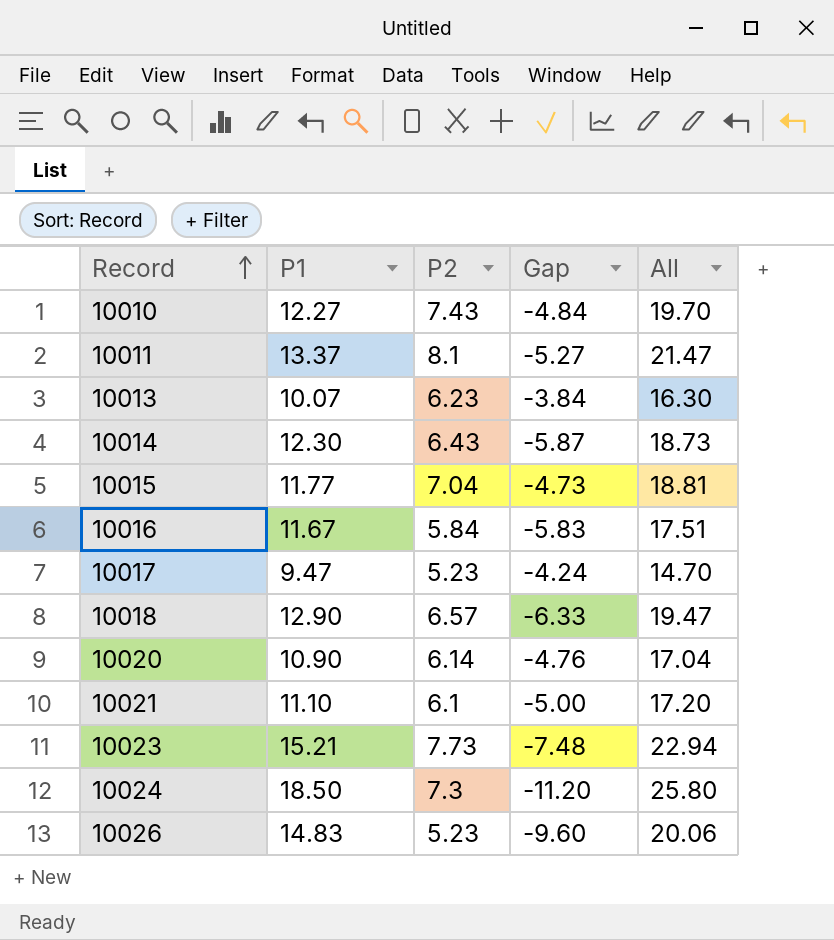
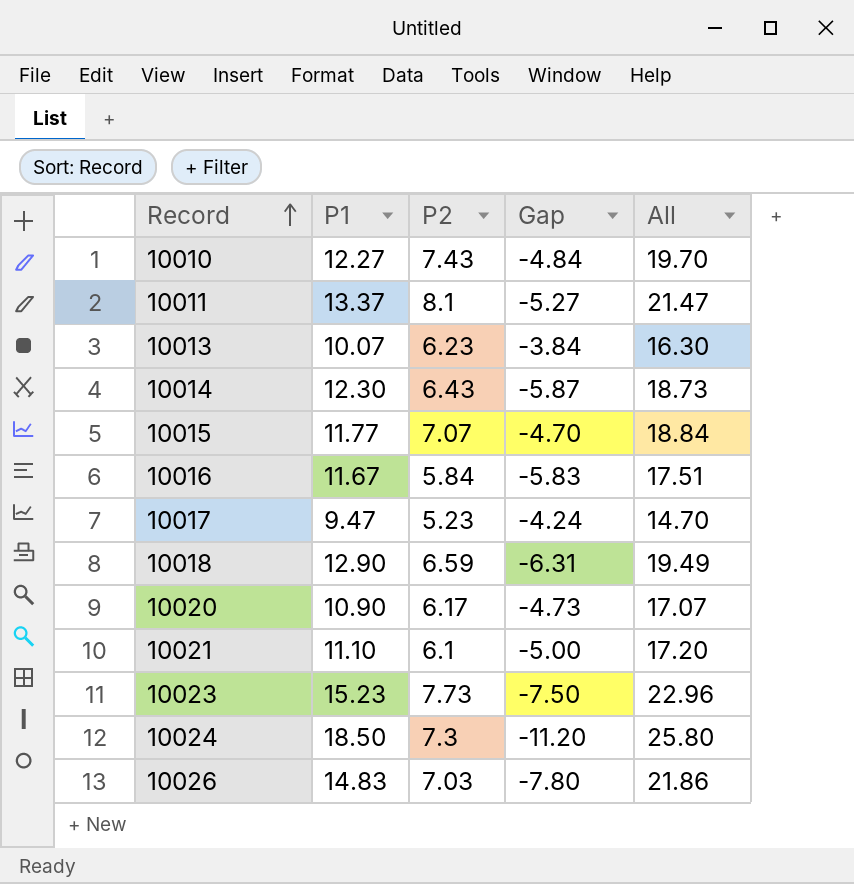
10015 | P2: 7.04 -> 7.07
10015 | Gap: -4.73 -> -4.70
10015 | All: 18.81 -> 18.84
10018 | P2: 6.57 -> 6.59
10018 | Gap: -6.33 -> -6.31
10018 | All: 19.47 -> 19.49
10020 | P2: 6.14 -> 6.17
10020 | Gap: -4.76 -> -4.73
10020 | All: 17.04 -> 17.07
10023 | P1: 15.21 -> 15.23
10023 | Gap: -7.48 -> -7.50
10023 | All: 22.94 -> 22.96
10026 | P2: 5.23 -> 7.03
10026 | Gap: -9.60 -> -7.80
10026 | All: 20.06 -> 21.86

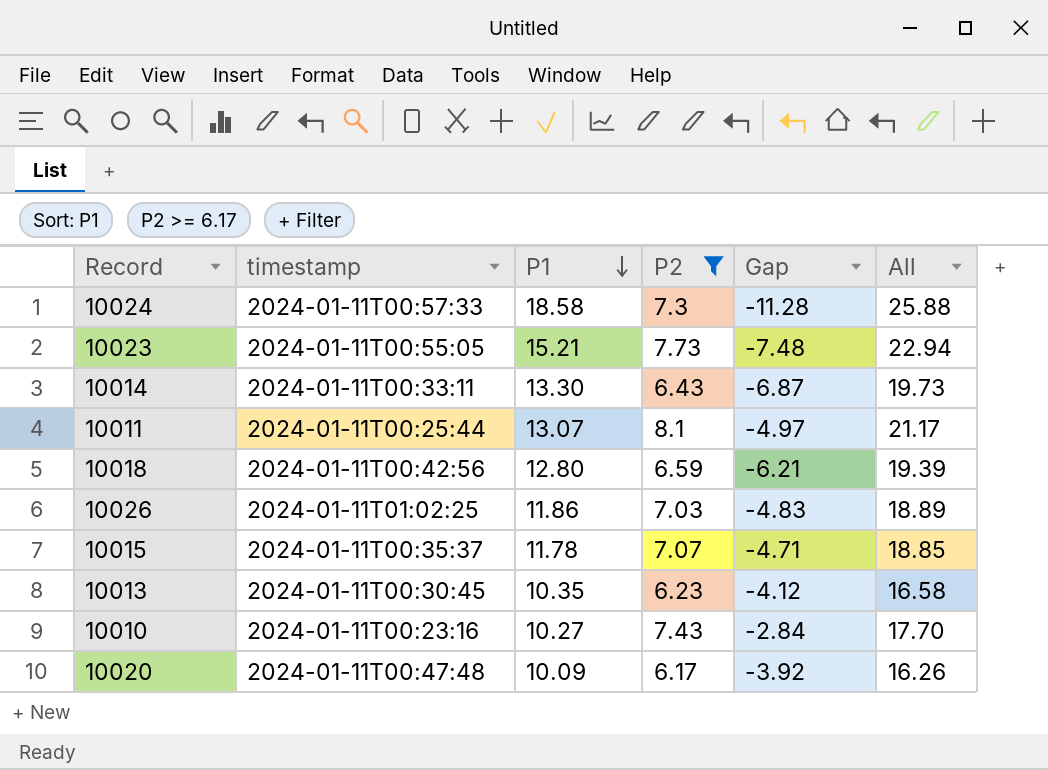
filter: none -> P2 >= 6.17
row order: Record ascending -> P1 descending
column timestamp | position: none -> 2
10024 | P1: 18.50 -> 18.58
10024 | Gap: -11.20 -> -11.28
10024 | All: 25.80 -> 25.88
10023 | P1: 15.23 -> 15.21
10023 | Gap: -7.50 -> -7.48
10023 | All: 22.96 -> 22.94
10014 | P1: 12.30 -> 13.30
10014 | Gap: -5.87 -> -6.87
10014 | All: 18.73 -> 19.73
10011 | P1: 13.37 -> 13.07
10011 | Gap: -5.27 -> -4.97
10011 | All: 21.47 -> 21.17
10018 | P1: 12.90 -> 12.80
10018 | Gap: -6.31 -> -6.21
10018 | All: 19.49 -> 19.39
10026 | P1: 14.83 -> 11.86
10026 | Gap: -7.80 -> -4.83
10026 | All: 21.86 -> 18.89
10015 | P1: 11.77 -> 11.78
10015 | Gap: -4.70 -> -4.71
10015 | All: 18.84 -> 18.85
10013 | P1: 10.07 -> 10.35
10013 | Gap: -3.84 -> -4.12
10013 | All: 16.30 -> 16.58
10010 | P1: 12.27 -> 10.27
10010 | Gap: -4.84 -> -2.84
10010 | All: 19.70 -> 17.70
10020 | P1: 10.90 -> 10.09
10020 | Gap: -4.73 -> -3.92
10020 | All: 17.07 -> 16.26

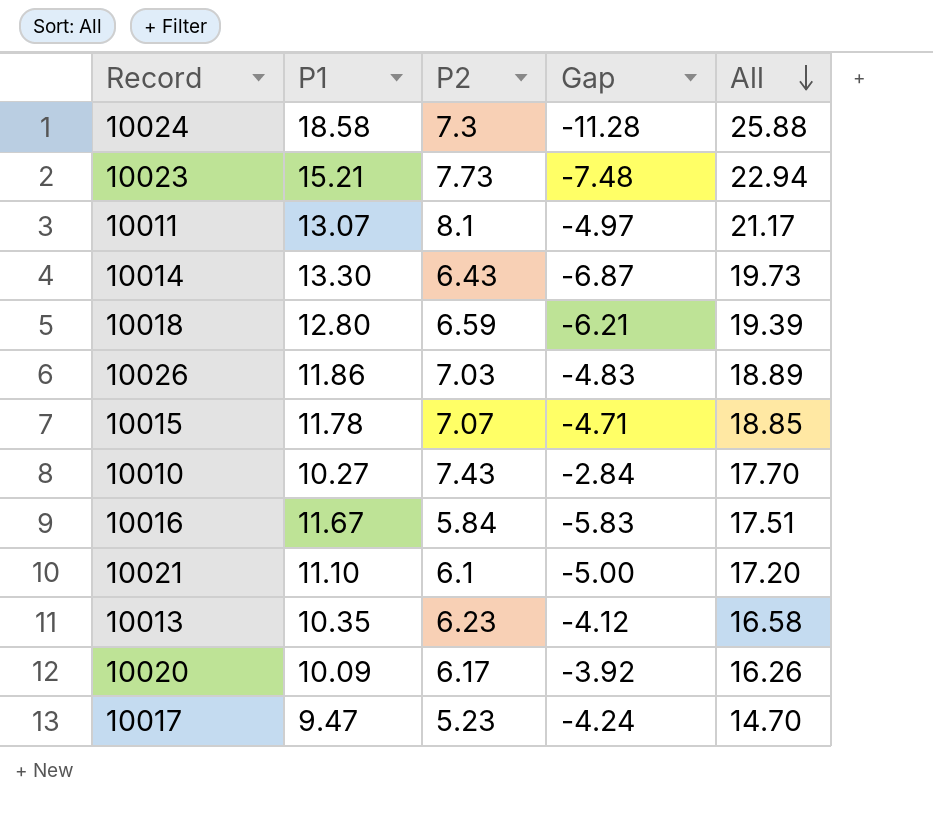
filter: P2 >= 6.17 -> none
row order: P1 descending -> All descending
column timestamp | position: 2 -> none

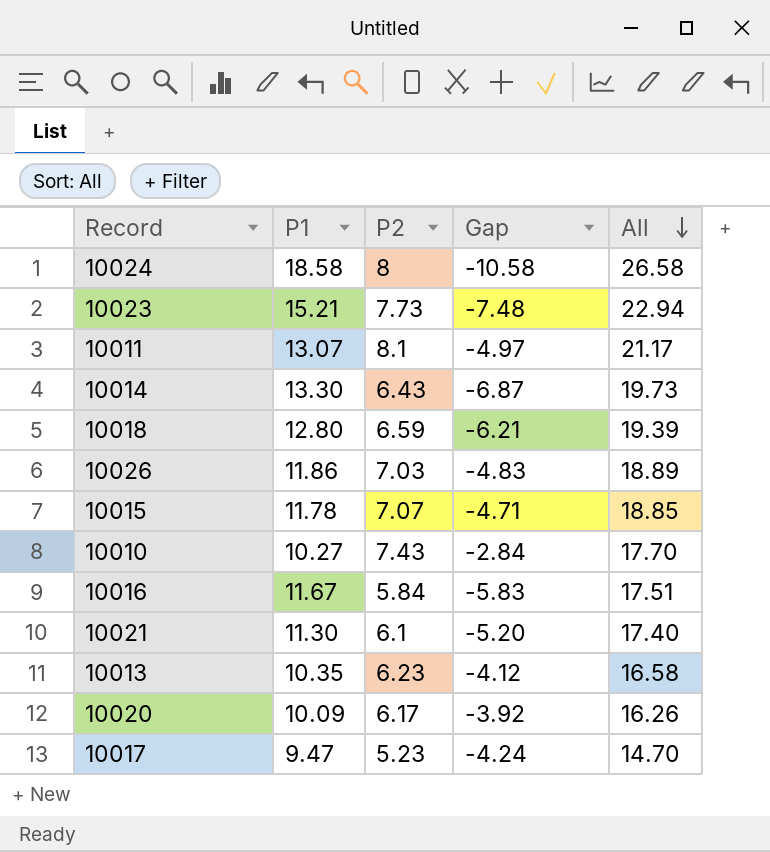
10024 | P2: 7.3 -> 8
10024 | Gap: -11.28 -> -10.58
10024 | All: 25.88 -> 26.58
10021 | P1: 11.10 -> 11.30
10021 | Gap: -5.00 -> -5.20
10021 | All: 17.20 -> 17.40

